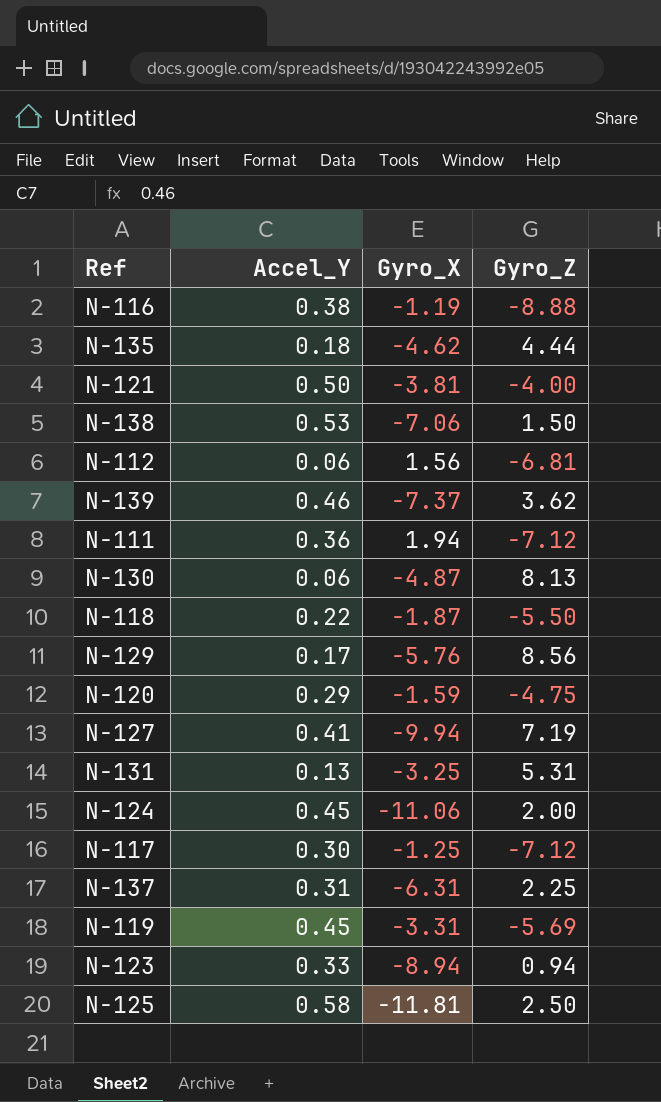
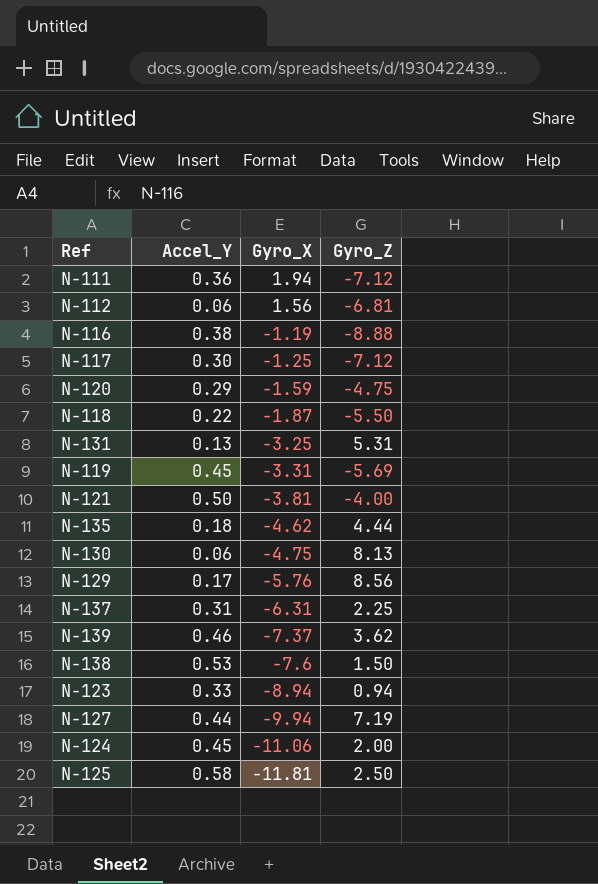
row order: none -> Gyro_X descending
N-130 | Gyro_X: -4.87 -> -4.75
N-138 | Gyro_X: -7.06 -> -7.6
N-127 | Accel_Y: 0.41 -> 0.44

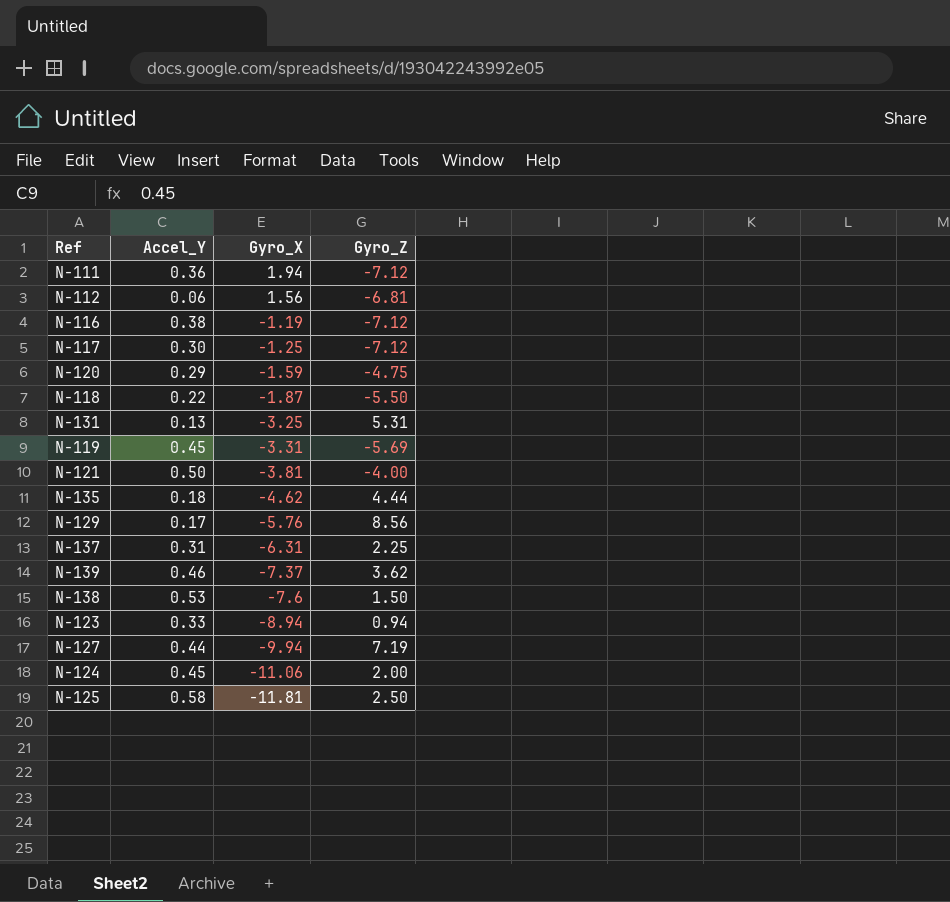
row N-130: 0.06 | -4.75 | 8.13 -> none
N-116 | Gyro_Z: -8.88 -> -7.12

